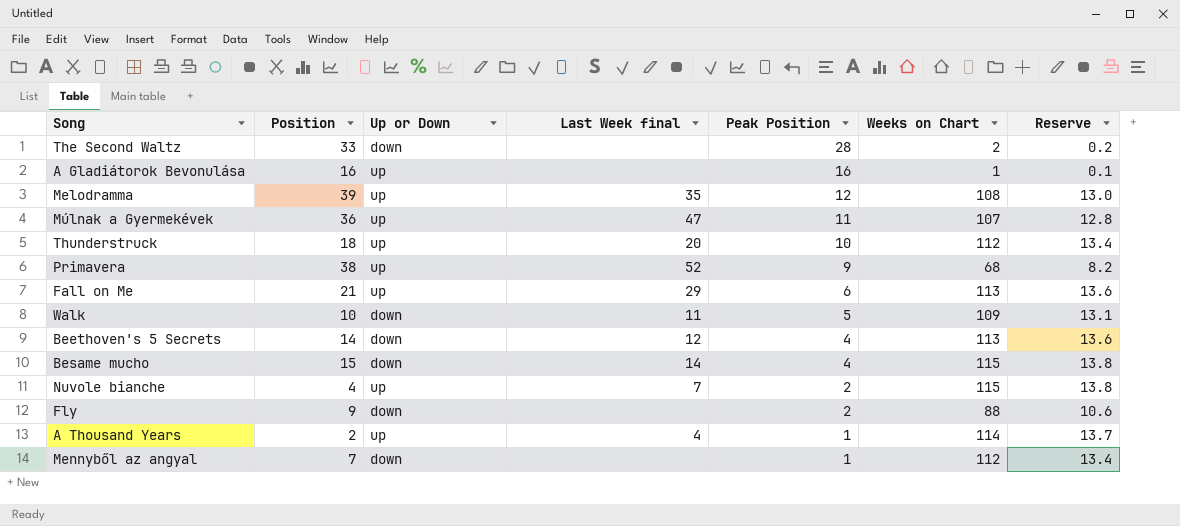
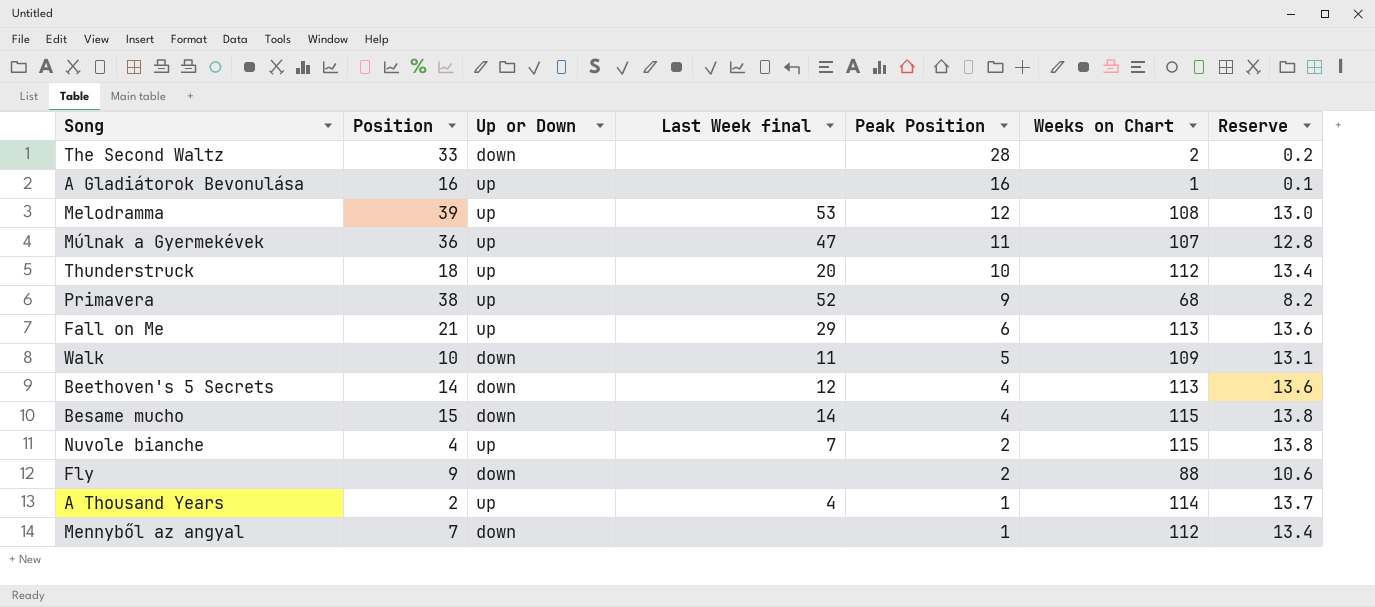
Melodramma | Last Week final: 35 -> 53

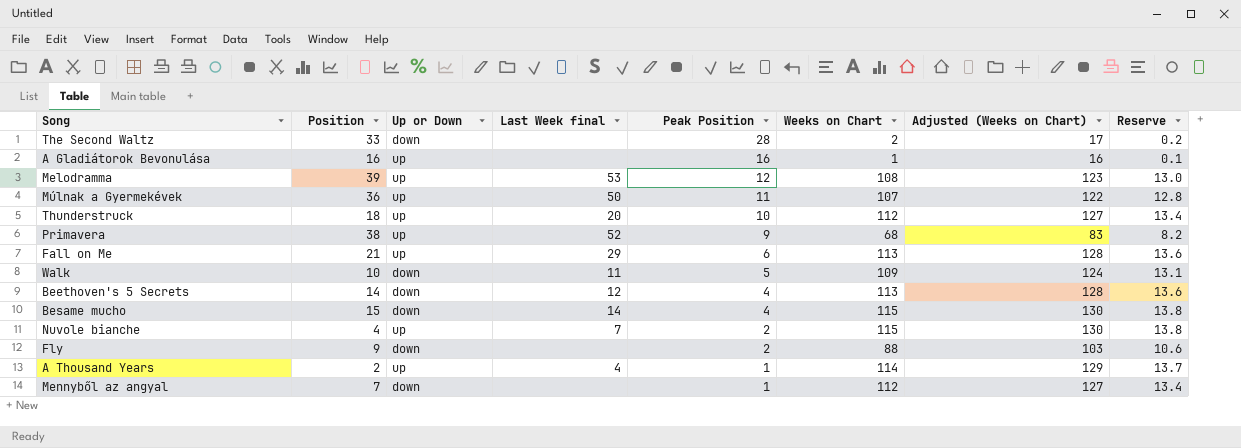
column Adjusted (Weeks on Chart) | formula: none -> [Weeks on Chart] + 15
Múlnak a Gyermekévek | Last Week final: 47 -> 50

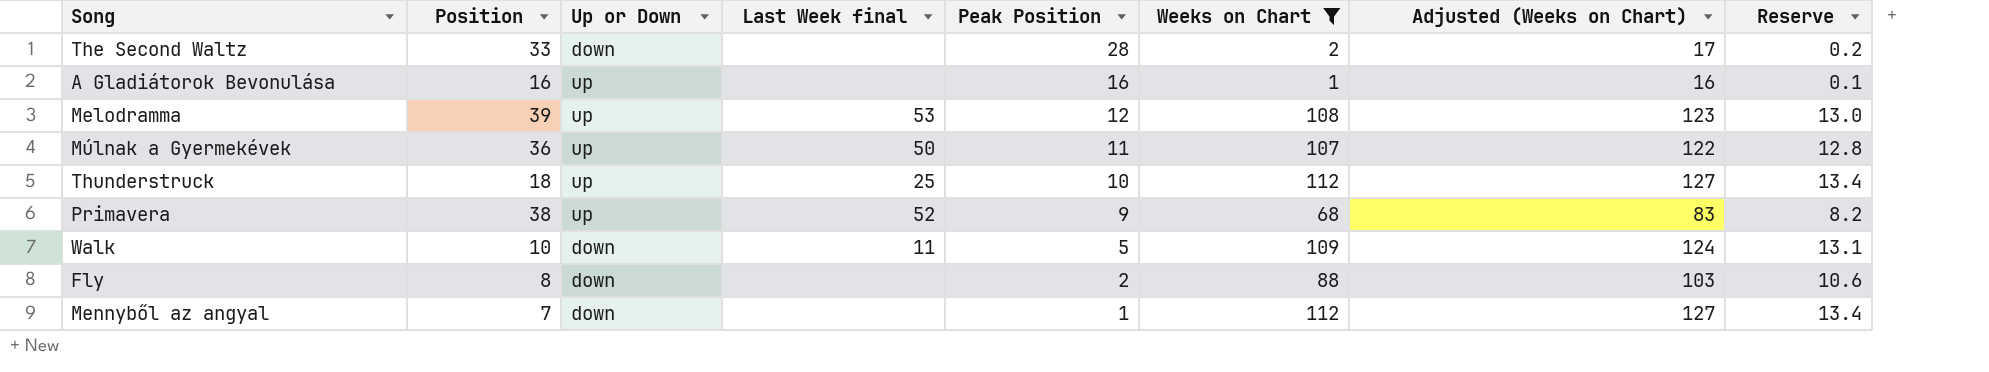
filter: none -> Weeks on Chart <= 112
Thunderstruck | Last Week final: 20 -> 25
Fly | Position: 9 -> 8

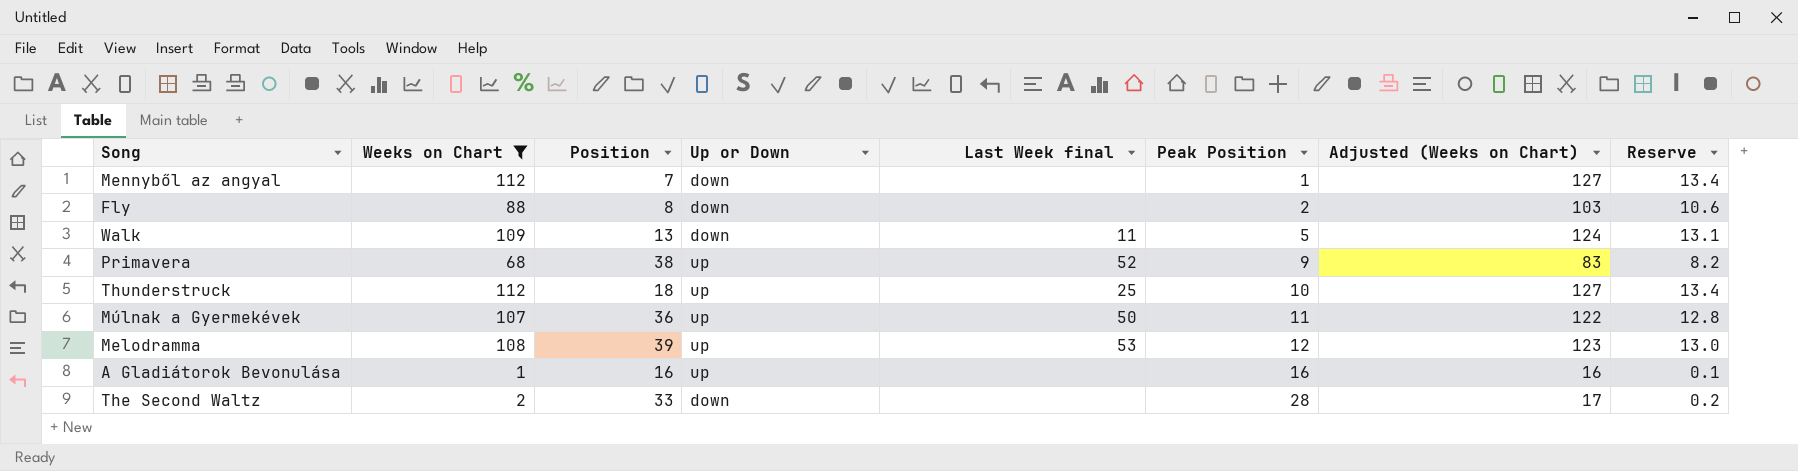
row order: Peak Position descending -> Peak Position ascending
column Weeks on Chart | position: 6 -> 2
Walk | Position: 10 -> 13

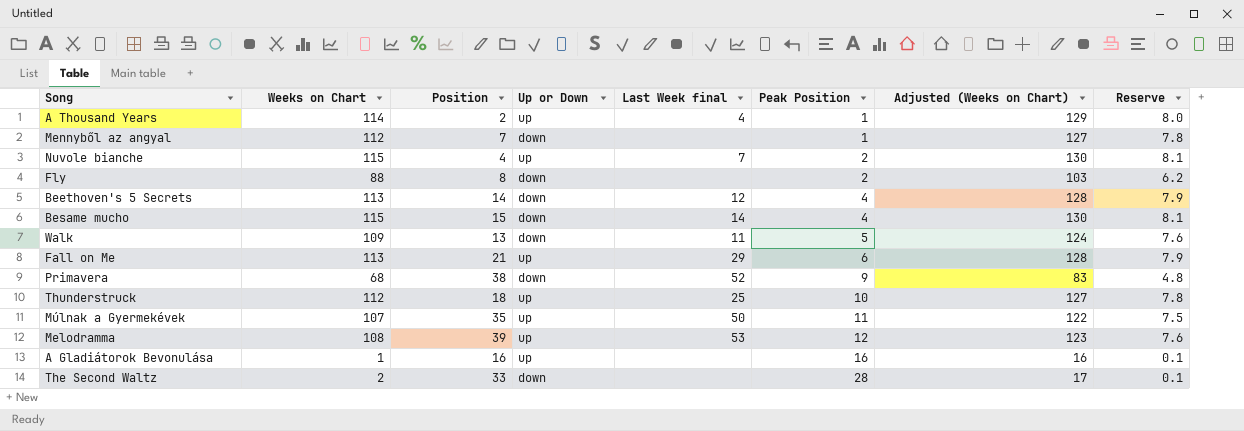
filter: Weeks on Chart <= 112 -> none
column Reserve | formula: [Weeks on Chart] * 0.12 -> [Weeks on Chart] * 0.07
Primavera | Up or Down: up -> down
Múlnak a Gyermekévek | Position: 36 -> 35

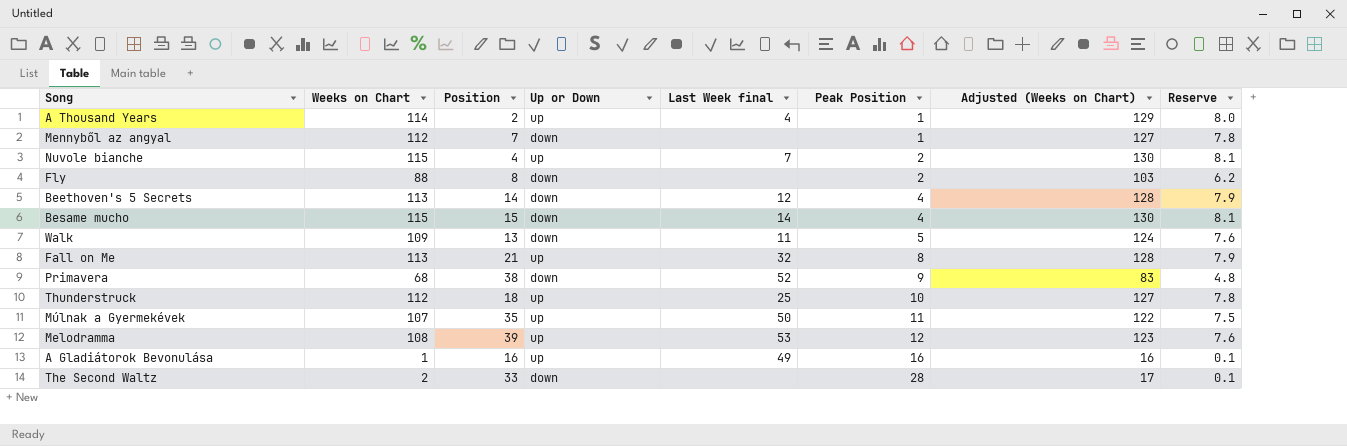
Fall on Me | Last Week final: 29 -> 32
Fall on Me | Peak Position: 6 -> 8
A Gladiátorok Bevonulása | Last Week final: none -> 49

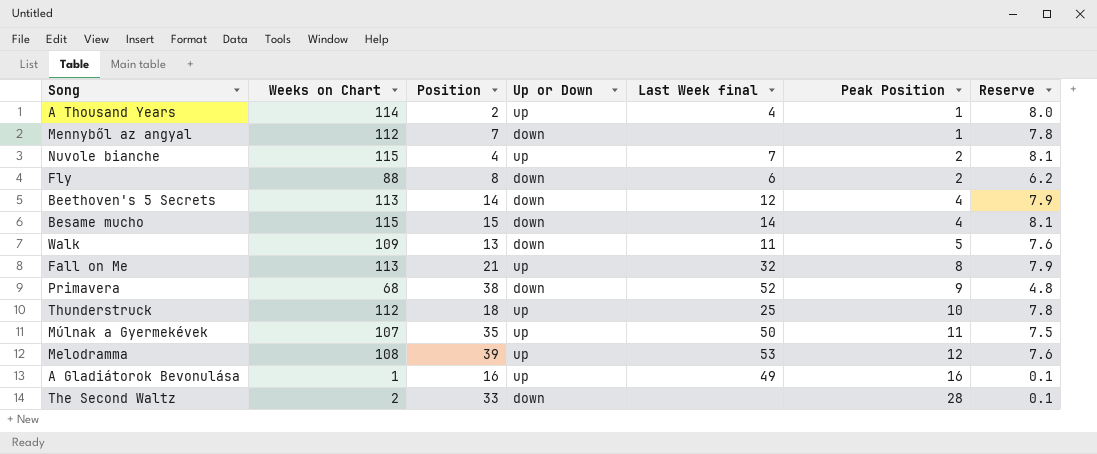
column Adjusted (Weeks on Chart) | formula: [Weeks on Chart] + 15 -> none
Fly | Last Week final: none -> 6

